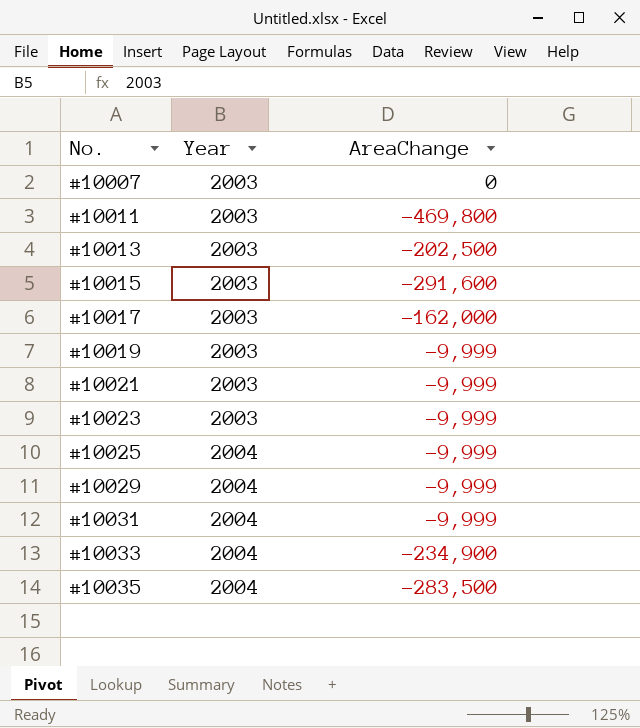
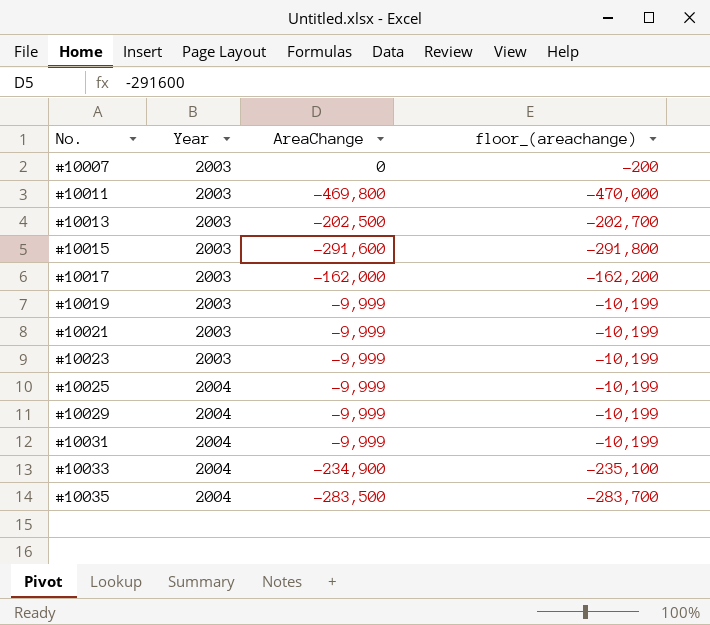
column floor_(areachange) | formula: none -> [AreaChange] - 200

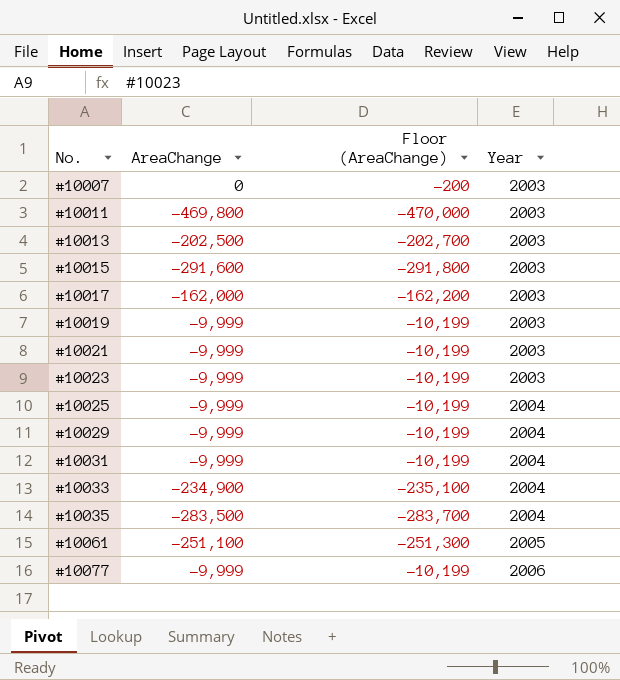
column name: floor_(areachange) -> Floor (AreaChange)
column Year | position: 2 -> 4
row #10061: none -> -251,100 | -251,300 | 2005
row #10077: none -> -9,999 | -10,199 | 2006

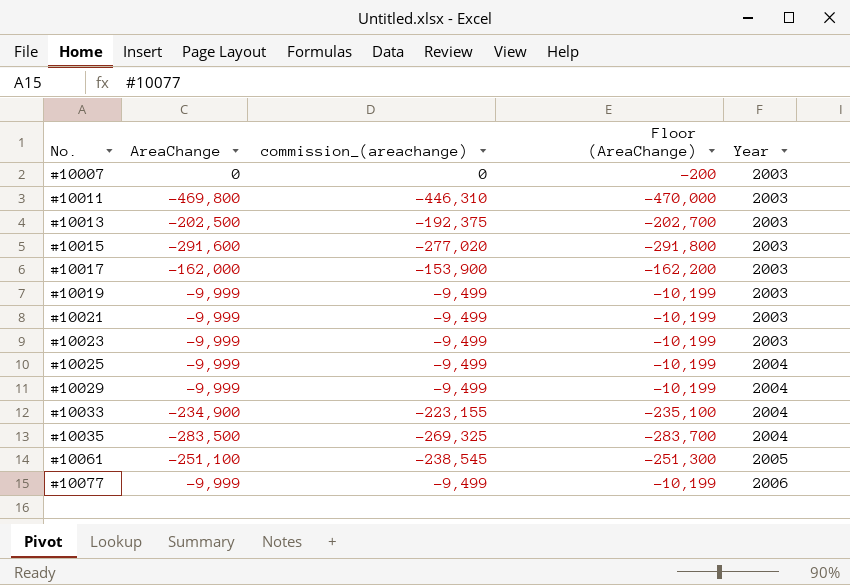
column commission_(areachange) | formula: none -> [AreaChange] * 0.95
row #10031: -9,999 | -10,199 | 2004 -> none

